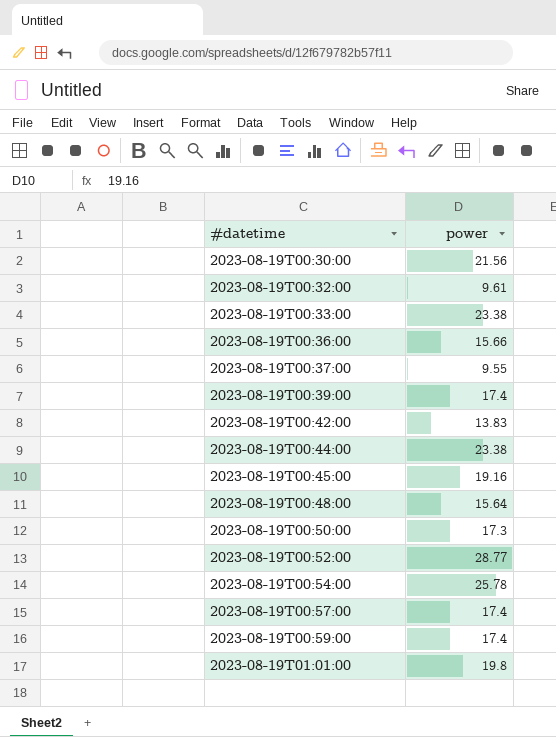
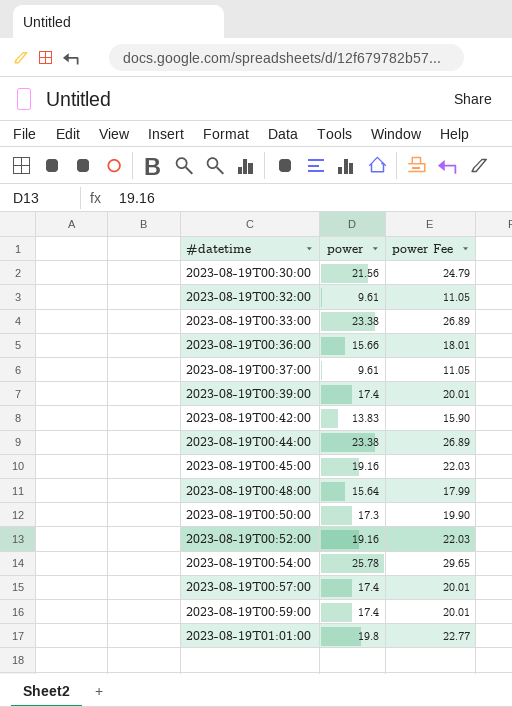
column power Fee | formula: none -> [power] * 1.15
2023-08-19T00:37:00 | power: 9.55 -> 9.61
2023-08-19T00:52:00 | power: 28.77 -> 19.16

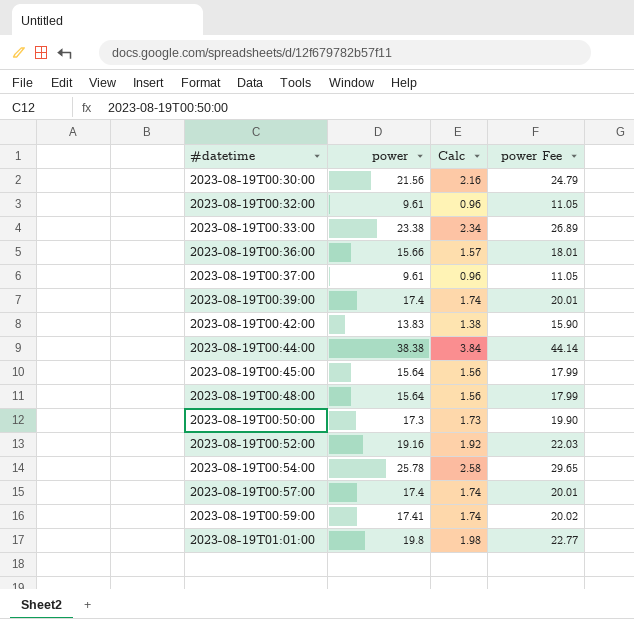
column Calc | formula: none -> [power] * 0.1
2023-08-19T00:44:00 | power: 23.38 -> 38.38
2023-08-19T00:44:00 | power Fee: 26.89 -> 44.14
2023-08-19T00:45:00 | power: 19.16 -> 15.64
2023-08-19T00:45:00 | power Fee: 22.03 -> 17.99
2023-08-19T00:59:00 | power: 17.4 -> 17.41
2023-08-19T00:59:00 | power Fee: 20.01 -> 20.02

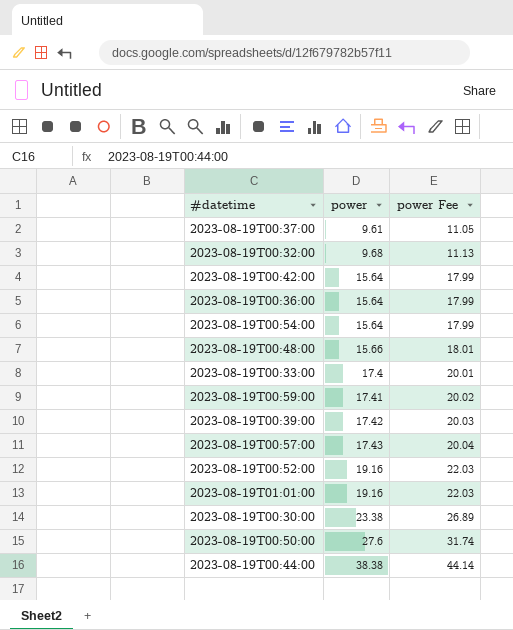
row order: #datetime ascending -> power ascending
column Calc | formula: [power] * 0.1 -> none
row 2023-08-19T00:45:00: 15.64 | 1.56 | 17.99 -> none
2023-08-19T00:32:00 | power: 9.61 -> 9.68
2023-08-19T00:32:00 | power Fee: 11.05 -> 11.13
2023-08-19T00:42:00 | power: 13.83 -> 15.64
2023-08-19T00:42:00 | power Fee: 15.90 -> 17.99
2023-08-19T00:36:00 | power: 15.66 -> 15.64
2023-08-19T00:36:00 | power Fee: 18.01 -> 17.99
2023-08-19T00:54:00 | power: 25.78 -> 15.64
2023-08-19T00:54:00 | power Fee: 29.65 -> 17.99
2023-08-19T00:48:00 | power: 15.64 -> 15.66
2023-08-19T00:48:00 | power Fee: 17.99 -> 18.01
2023-08-19T00:33:00 | power: 23.38 -> 17.4
2023-08-19T00:33:00 | power Fee: 26.89 -> 20.01
2023-08-19T00:39:00 | power: 17.4 -> 17.42
2023-08-19T00:39:00 | power Fee: 20.01 -> 20.03
2023-08-19T00:57:00 | power: 17.4 -> 17.43
2023-08-19T00:57:00 | power Fee: 20.01 -> 20.04
2023-08-19T01:01:00 | power: 19.8 -> 19.16
2023-08-19T01:01:00 | power Fee: 22.77 -> 22.03
2023-08-19T00:30:00 | power: 21.56 -> 23.38
2023-08-19T00:30:00 | power Fee: 24.79 -> 26.89
2023-08-19T00:50:00 | power: 17.3 -> 27.6
2023-08-19T00:50:00 | power Fee: 19.90 -> 31.74

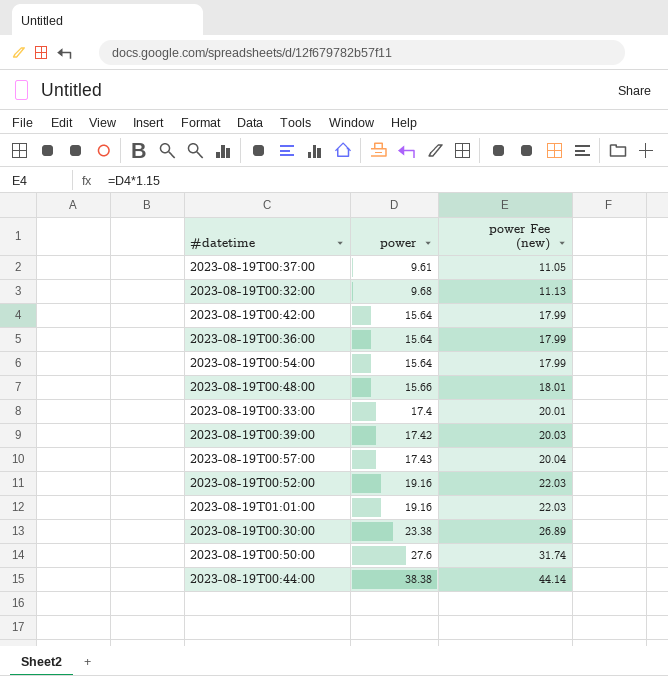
column name: power Fee -> power Fee (new)
row 2023-08-19T00:59:00: 17.41 | 20.02 -> none

